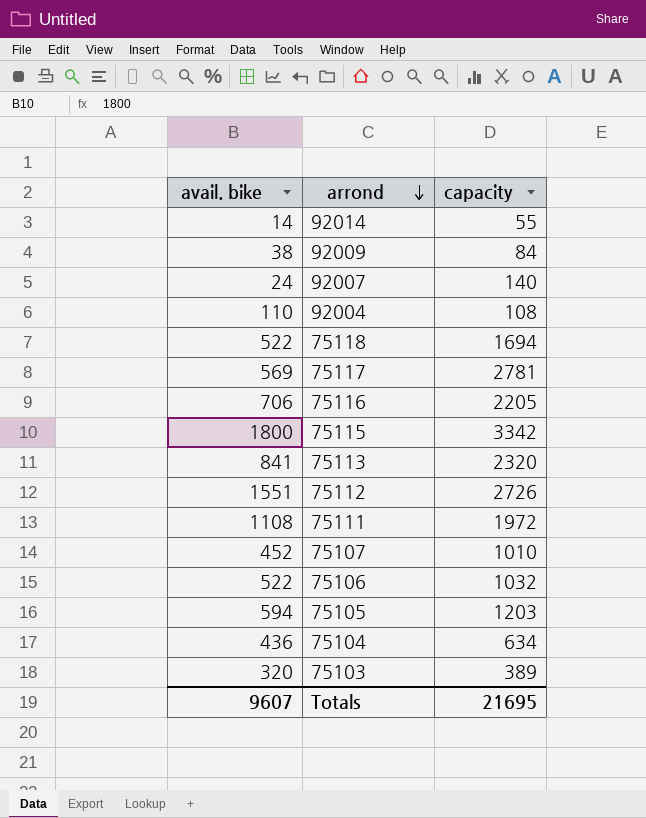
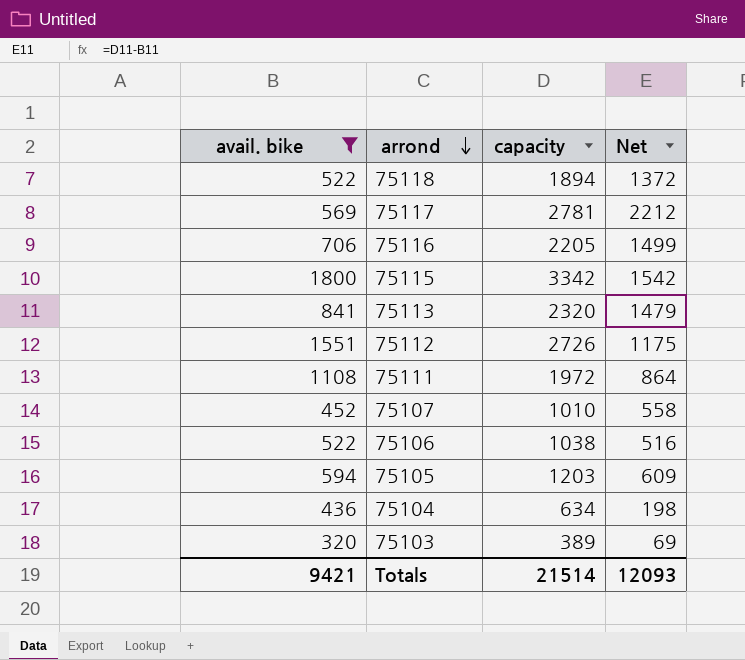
filter: none -> avail. bike >= 320
column Net | formula: none -> [capacity] - [avail. bike]
75118 | capacity: 1694 -> 1894
75106 | capacity: 1032 -> 1038
Totals | avail. bike: 9607 -> 9421
Totals | capacity: 21695 -> 21514

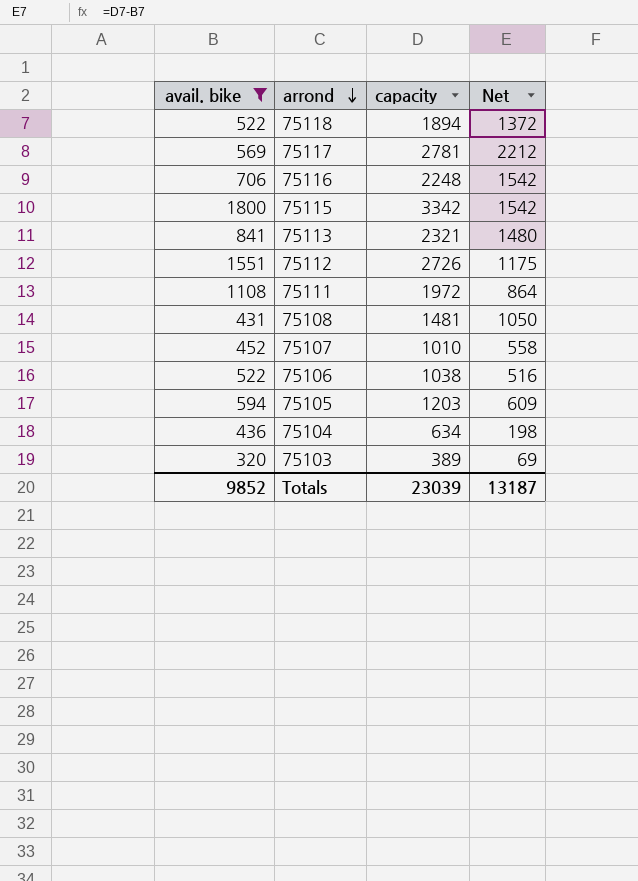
75116 | capacity: 2205 -> 2248
75116 | Net: 1499 -> 1542
75113 | capacity: 2320 -> 2321
75113 | Net: 1479 -> 1480
row 75108: none -> 431 | 1481 | 1050
Totals | avail. bike: 9421 -> 9852
Totals | capacity: 21514 -> 23039
Totals | Net: 12093 -> 13187

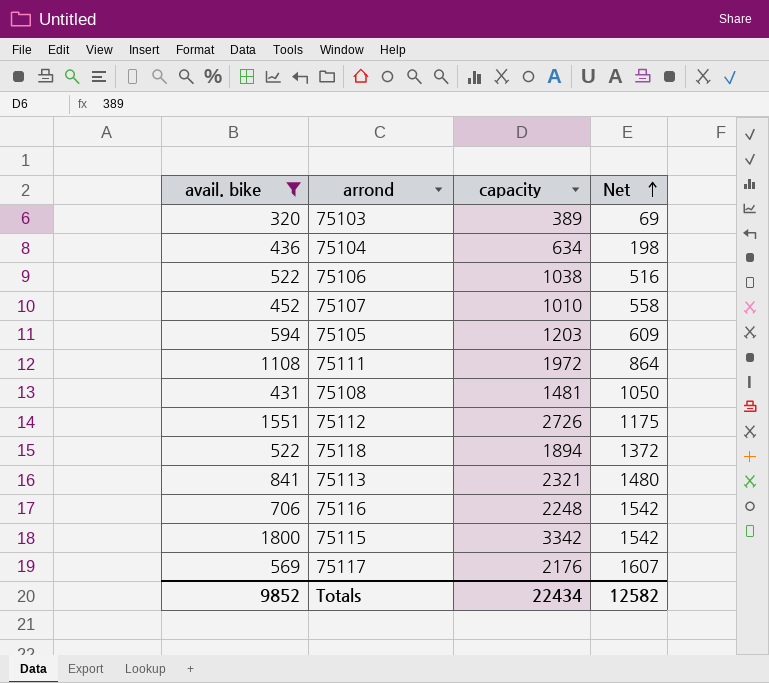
row order: arrond descending -> Net ascending
75117 | capacity: 2781 -> 2176
75117 | Net: 2212 -> 1607
Totals | capacity: 23039 -> 22434
Totals | Net: 13187 -> 12582

